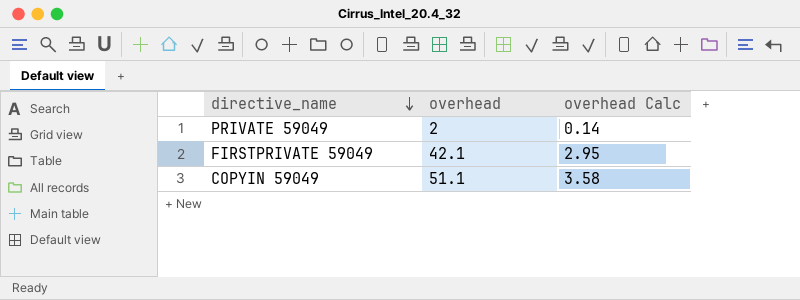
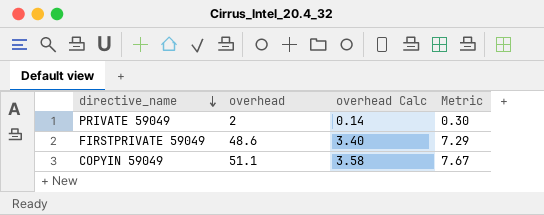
column Metric | formula: none -> [overhead] * 0.15
FIRSTPRIVATE 59049 | overhead: 42.1 -> 48.6
FIRSTPRIVATE 59049 | overhead Calc: 2.95 -> 3.40

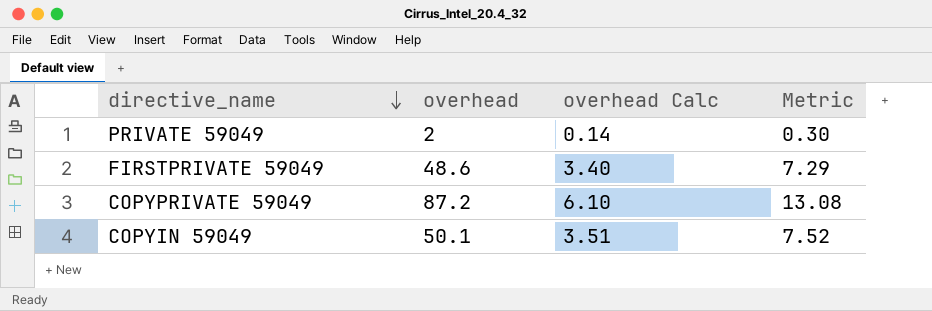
row COPYPRIVATE 59049: none -> 87.2 | 6.10 | 13.08
COPYIN 59049 | overhead: 51.1 -> 50.1
COPYIN 59049 | overhead Calc: 3.58 -> 3.51
COPYIN 59049 | Metric: 7.67 -> 7.52

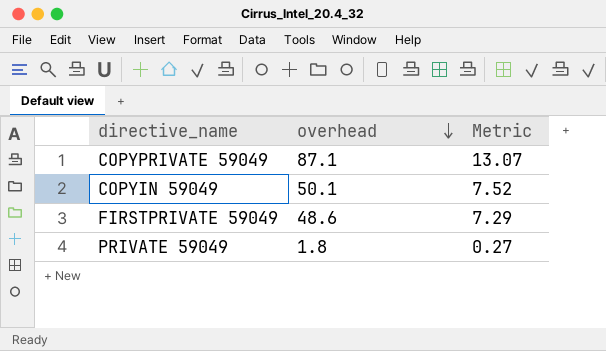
row order: directive_name descending -> overhead descending
column overhead Calc | formula: [overhead] * 0.07 -> none
COPYPRIVATE 59049 | overhead: 87.2 -> 87.1
COPYPRIVATE 59049 | Metric: 13.08 -> 13.07
PRIVATE 59049 | overhead: 2 -> 1.8
PRIVATE 59049 | Metric: 0.30 -> 0.27

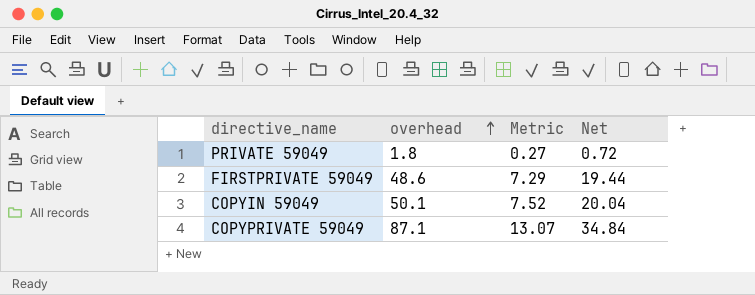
row order: overhead descending -> overhead ascending
column Net | formula: none -> [overhead] * 0.4

